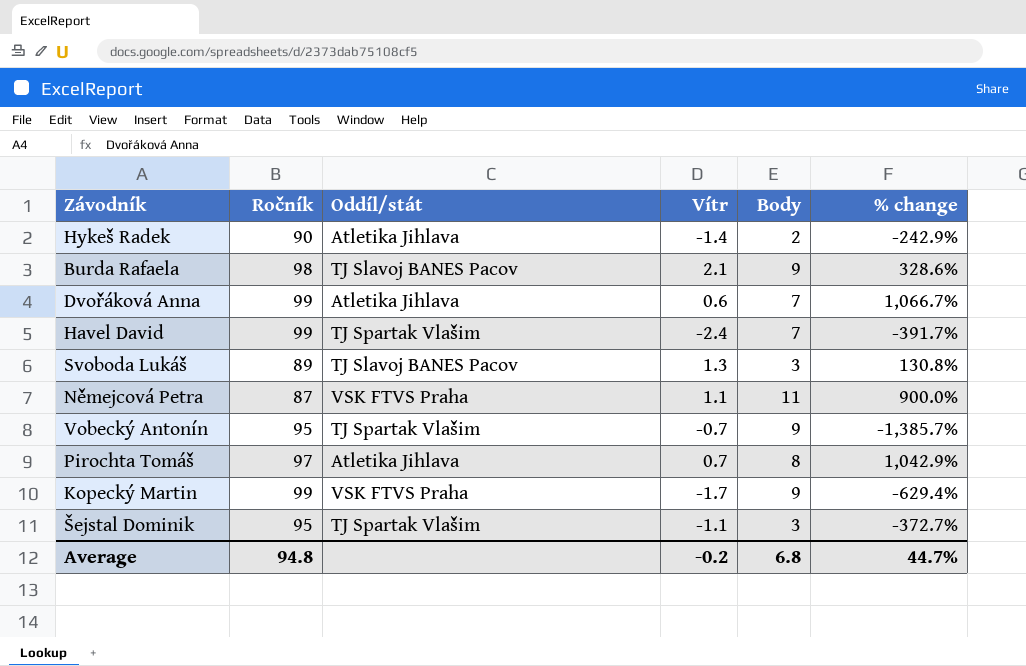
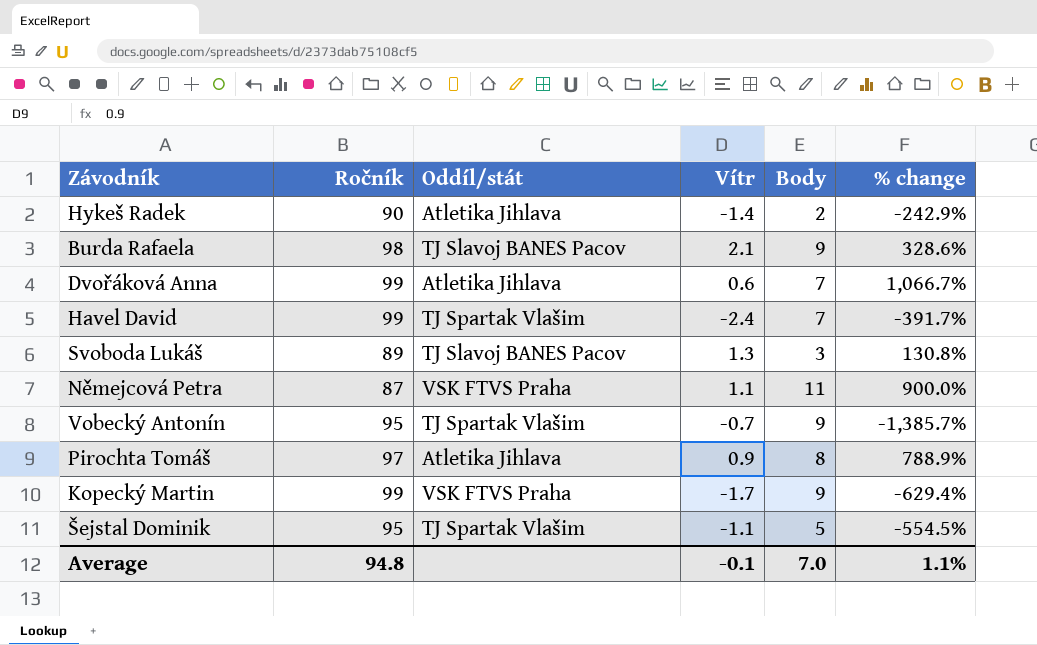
Pirochta Tomáš | Vítr: 0.7 -> 0.9
Pirochta Tomáš | % change: 1,042.9% -> 788.9%
Šejstal Dominik | Body: 3 -> 5
Šejstal Dominik | % change: -372.7% -> -554.5%
Average | Vítr: -0.2 -> -0.1
Average | Body: 6.8 -> 7.0
Average | % change: 44.7% -> 1.1%

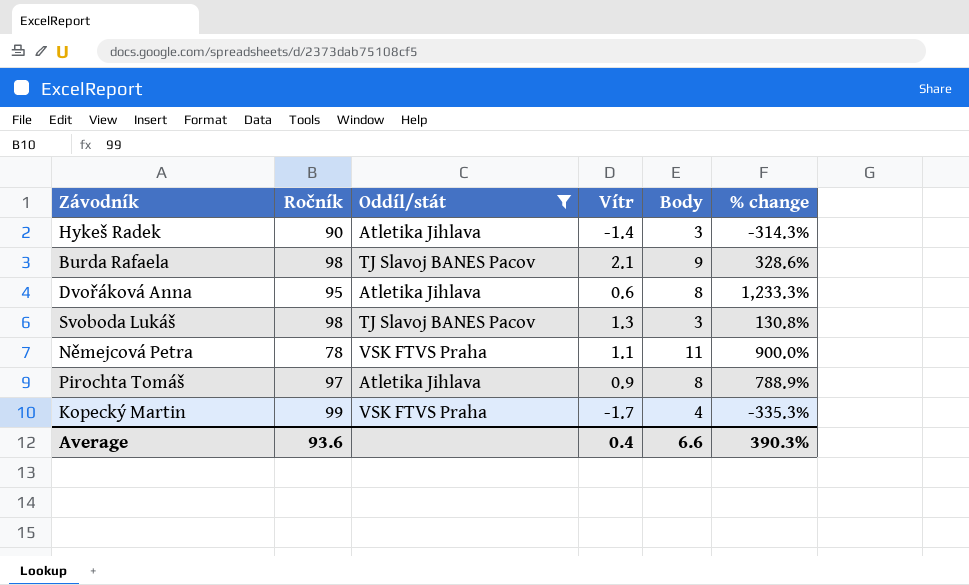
filter: none -> Oddíl/stát != TJ Spartak Vlašim
Hykeš Radek | Body: 2 -> 3
Hykeš Radek | % change: -242.9% -> -314.3%
Dvořáková Anna | Ročník: 99 -> 95
Dvořáková Anna | Body: 7 -> 8
Dvořáková Anna | % change: 1,066.7% -> 1,233.3%
Svoboda Lukáš | Ročník: 89 -> 98
Němejcová Petra | Ročník: 87 -> 78
Kopecký Martin | Body: 9 -> 4
Kopecký Martin | % change: -629.4% -> -335.3%
Average | Ročník: 94.8 -> 93.6
Average | Vítr: -0.1 -> 0.4
Average | Body: 7.0 -> 6.6
Average | % change: 1.1% -> 390.3%

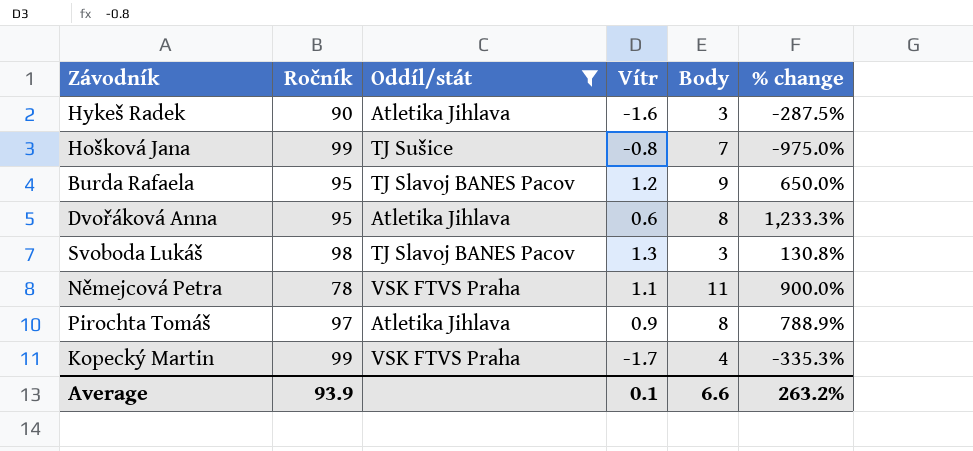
Hykeš Radek | Vítr: -1.4 -> -1.6
Hykeš Radek | % change: -314.3% -> -287.5%
row Hošková Jana: none -> 99 | TJ Sušice | -0.8 | 7 | -975.0%
Burda Rafaela | Ročník: 98 -> 95
Burda Rafaela | Vítr: 2.1 -> 1.2
Burda Rafaela | % change: 328.6% -> 650.0%
Average | Ročník: 93.6 -> 93.9
Average | Vítr: 0.4 -> 0.1
Average | % change: 390.3% -> 263.2%

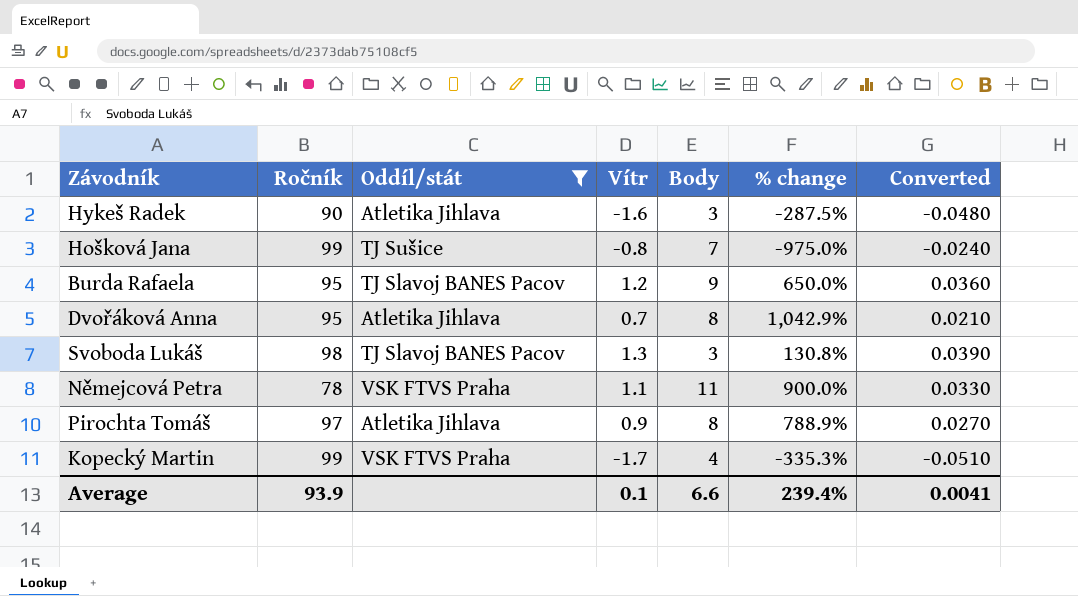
column Converted | formula: none -> [Vítr] * 0.03
Dvořáková Anna | Vítr: 0.6 -> 0.7
Dvořáková Anna | % change: 1,233.3% -> 1,042.9%
Average | % change: 263.2% -> 239.4%

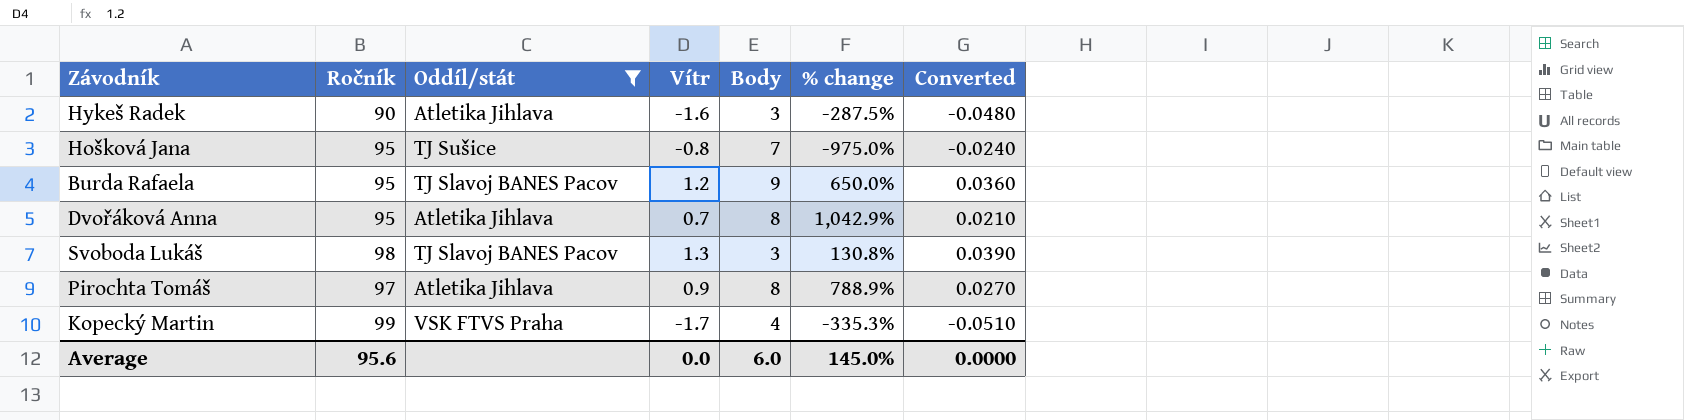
row Němejcová Petra: 78 | VSK FTVS Praha | 1.1 | 11 | 900.0% | 0.0330 -> none
Hošková Jana | Ročník: 99 -> 95
Average | Ročník: 93.9 -> 95.6
Average | Vítr: 0.1 -> 0.0
Average | Body: 6.6 -> 6.0
Average | % change: 239.4% -> 145.0%
Average | Converted: 0.0041 -> 0.0000

